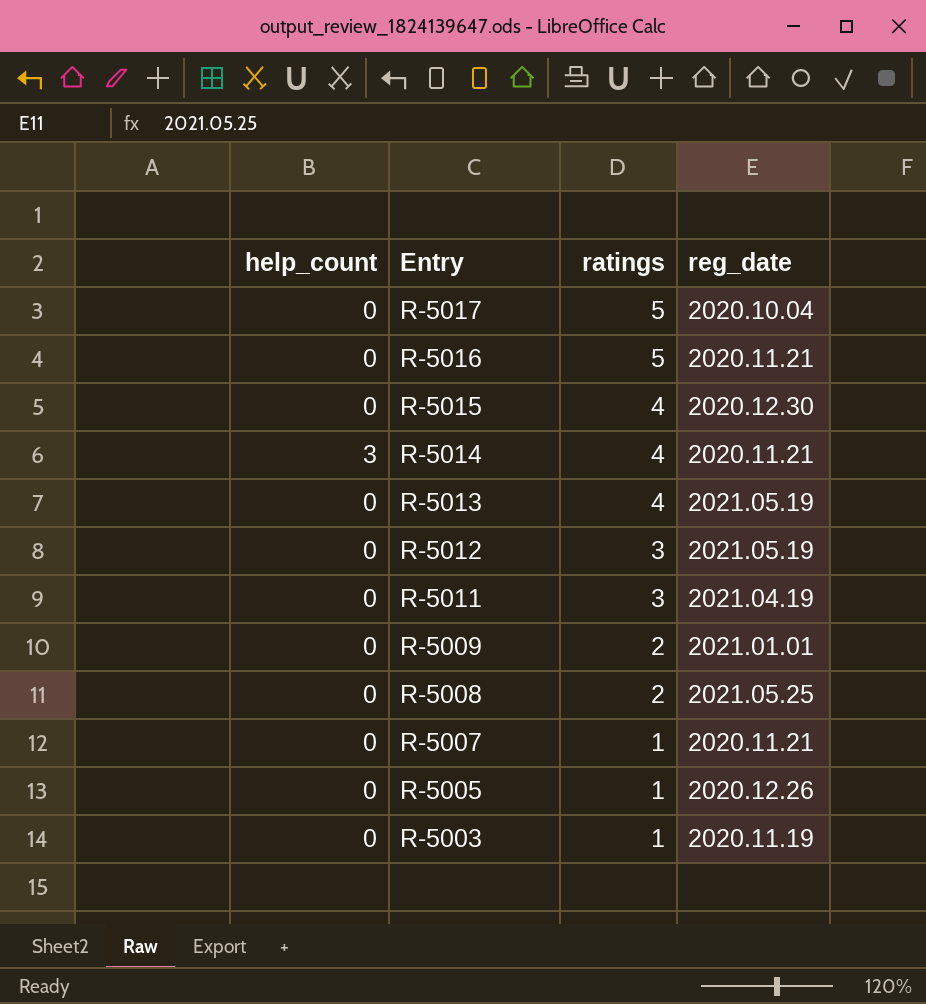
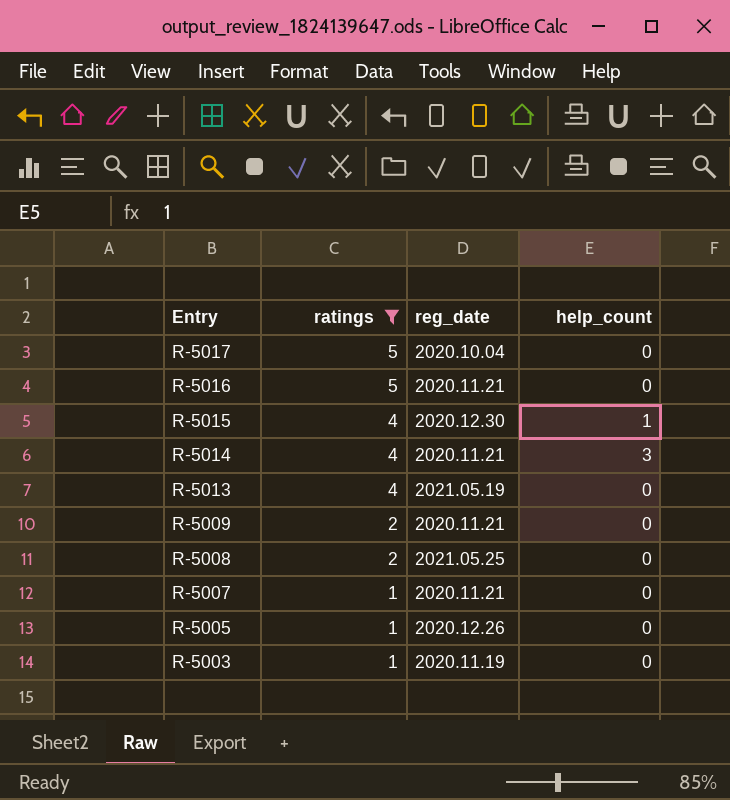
filter: none -> ratings != 3
column help_count | position: 1 -> 4
R-5015 | help_count: 0 -> 1
R-5009 | reg_date: 2021.01.01 -> 2020.11.21

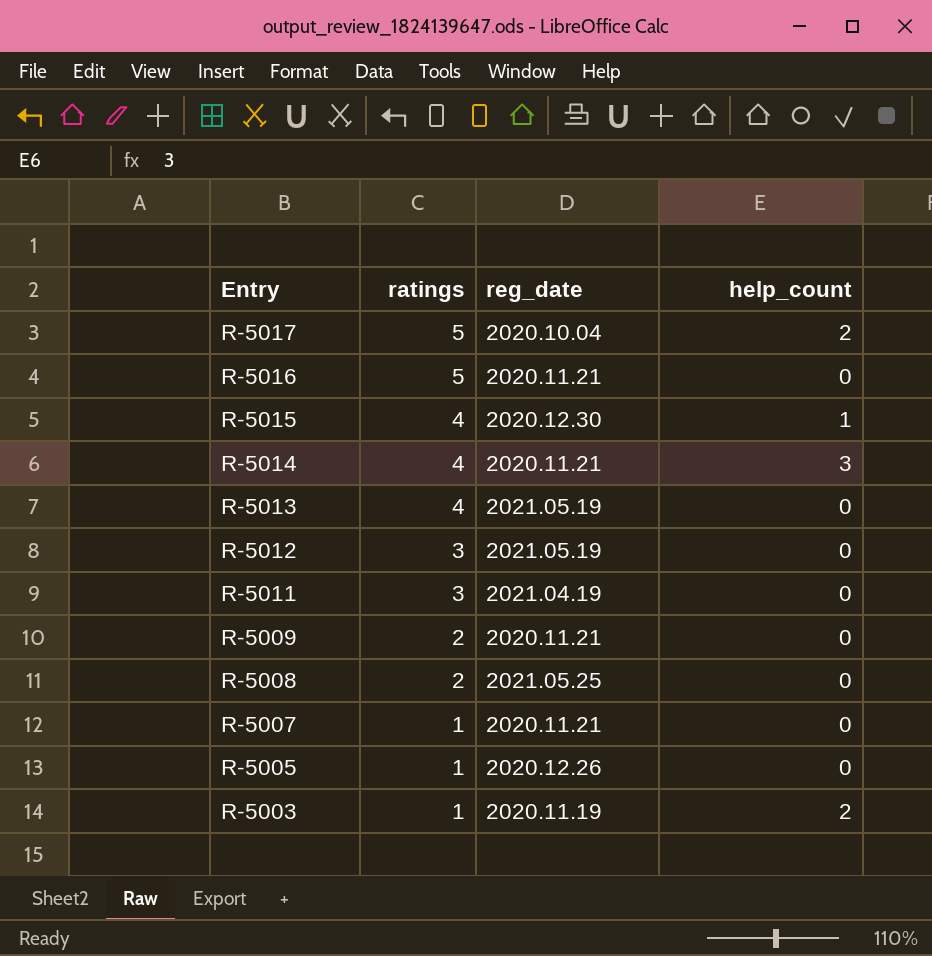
filter: ratings != 3 -> none
R-5017 | help_count: 0 -> 2
R-5003 | help_count: 0 -> 2

